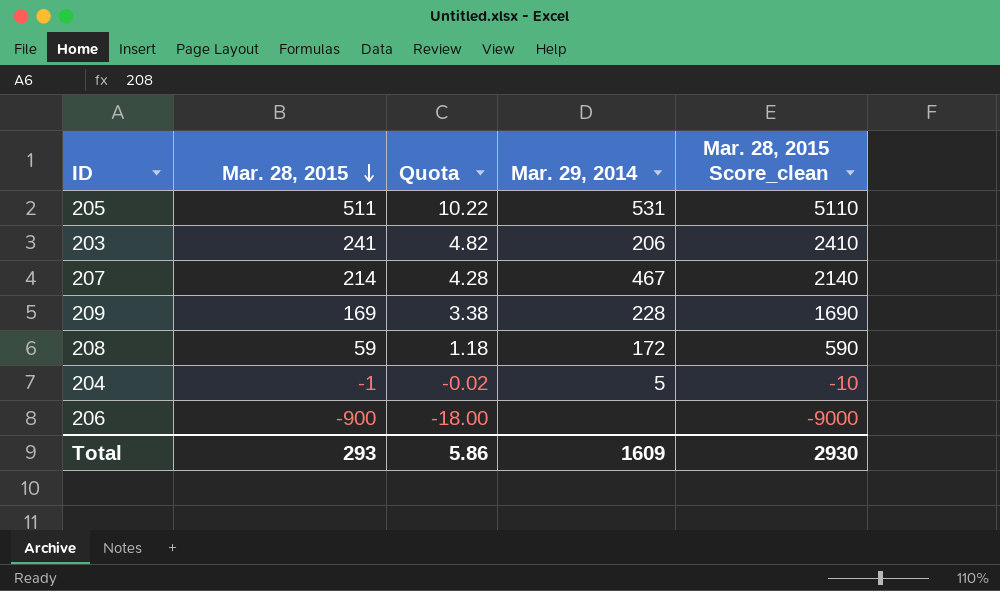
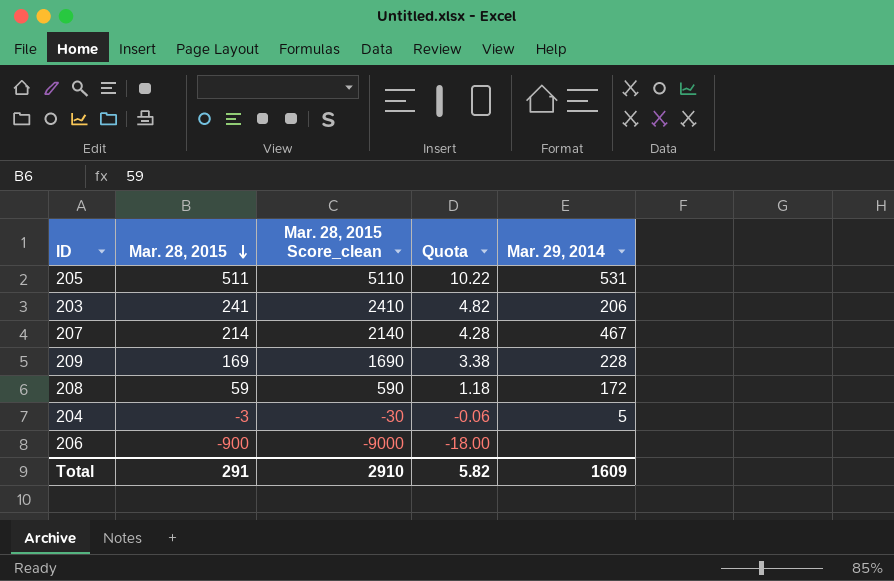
column Mar. 28, 2015 Score_clean | position: 5 -> 3
204 | Mar. 28, 2015: -1 -> -3
204 | Mar. 28, 2015 Score_clean: -10 -> -30
204 | Quota: -0.02 -> -0.06
Total | Mar. 28, 2015: 293 -> 291
Total | Mar. 28, 2015 Score_clean: 2930 -> 2910
Total | Quota: 5.86 -> 5.82

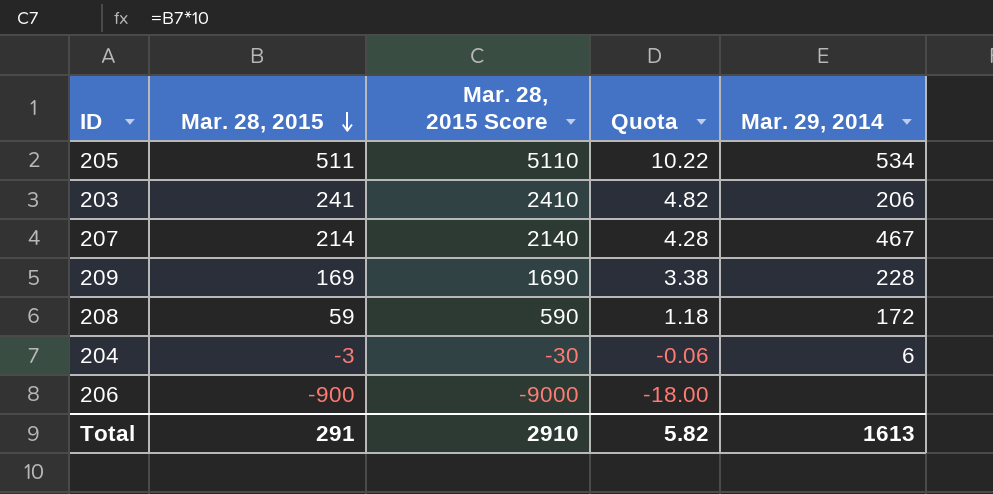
column name: Mar. 28, 2015 Score_clean -> Mar. 28, 2015 Score
205 | Mar. 29, 2014: 531 -> 534
204 | Mar. 29, 2014: 5 -> 6
Total | Mar. 29, 2014: 1609 -> 1613

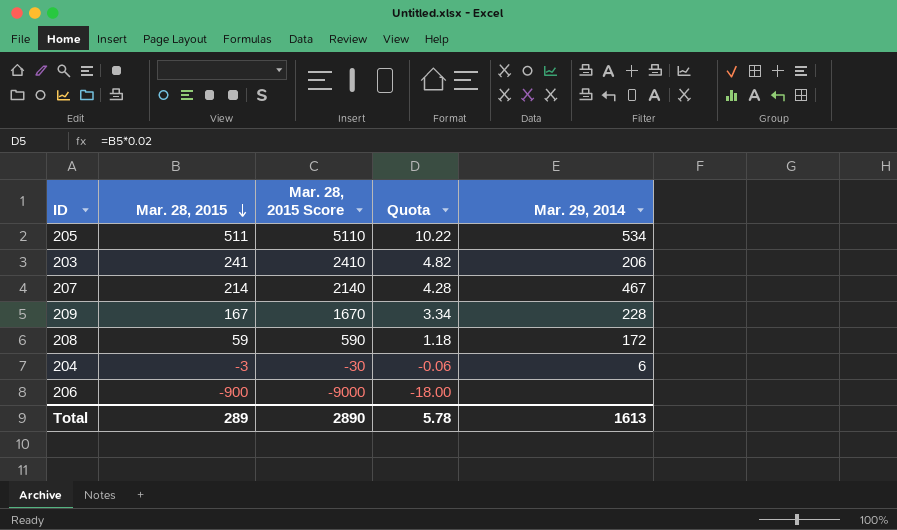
209 | Mar. 28, 2015: 169 -> 167
209 | Mar. 28, 2015 Score: 1690 -> 1670
209 | Quota: 3.38 -> 3.34
Total | Mar. 28, 2015: 291 -> 289
Total | Mar. 28, 2015 Score: 2910 -> 2890
Total | Quota: 5.82 -> 5.78

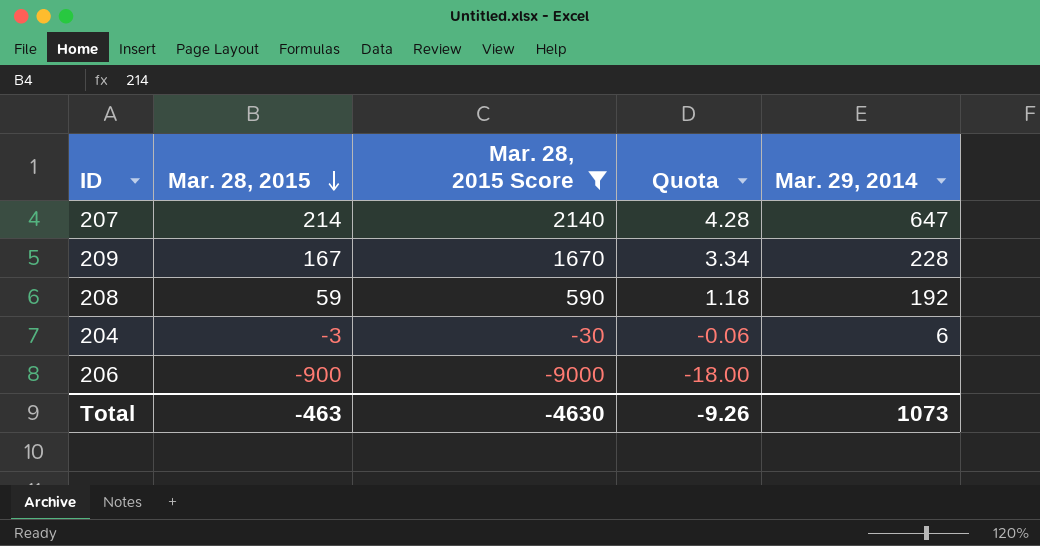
filter: none -> Mar. 28, 2015 Score <= 2140
207 | Mar. 29, 2014: 467 -> 647
208 | Mar. 29, 2014: 172 -> 192
Total | Mar. 28, 2015: 289 -> -463
Total | Mar. 28, 2015 Score: 2890 -> -4630
Total | Quota: 5.78 -> -9.26
Total | Mar. 29, 2014: 1613 -> 1073

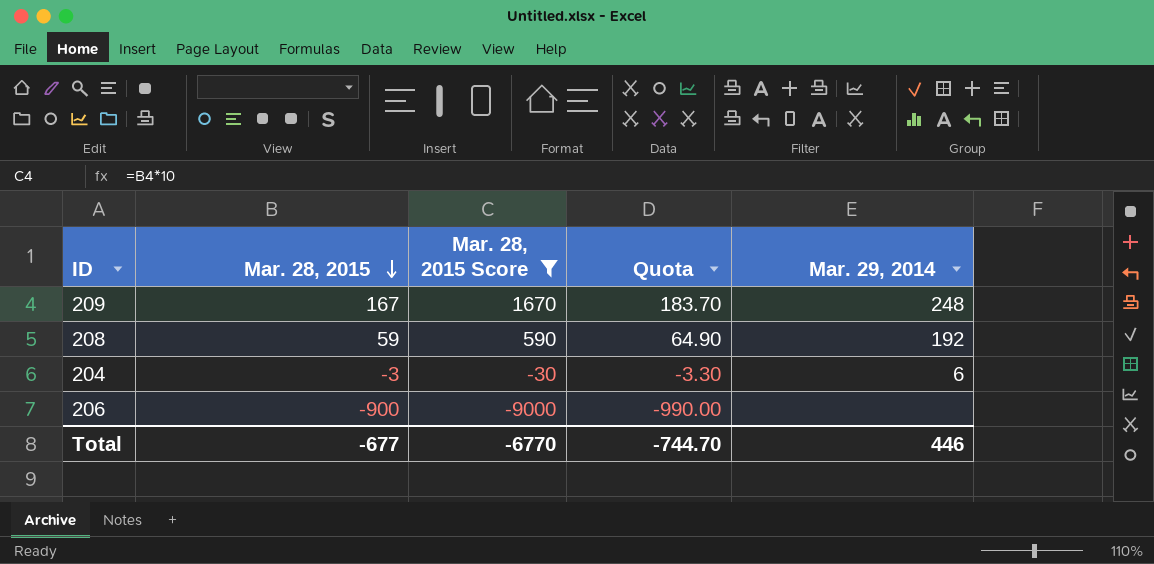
column Quota | formula: [Mar. 28, 2015] * 0.02 -> [Mar. 28, 2015] * 1.1
row 207: 214 | 2140 | 4.28 | 647 -> none
209 | Mar. 29, 2014: 228 -> 248
Total | Mar. 28, 2015: -463 -> -677
Total | Mar. 28, 2015 Score: -4630 -> -6770
Total | Quota: -9.26 -> -744.70
Total | Mar. 29, 2014: 1073 -> 446

